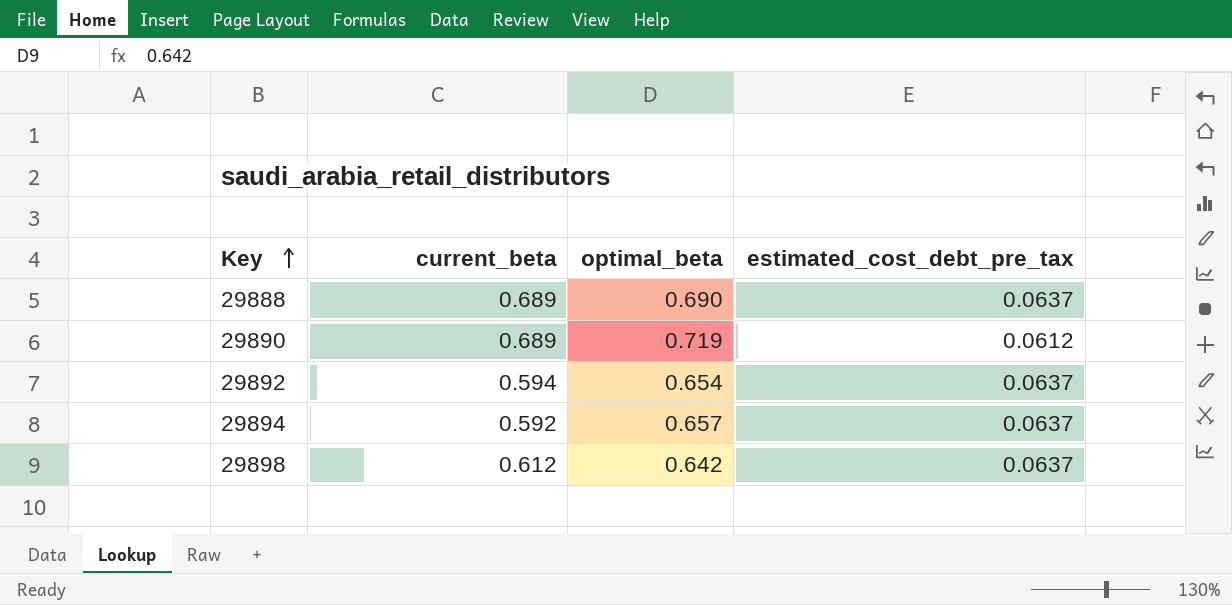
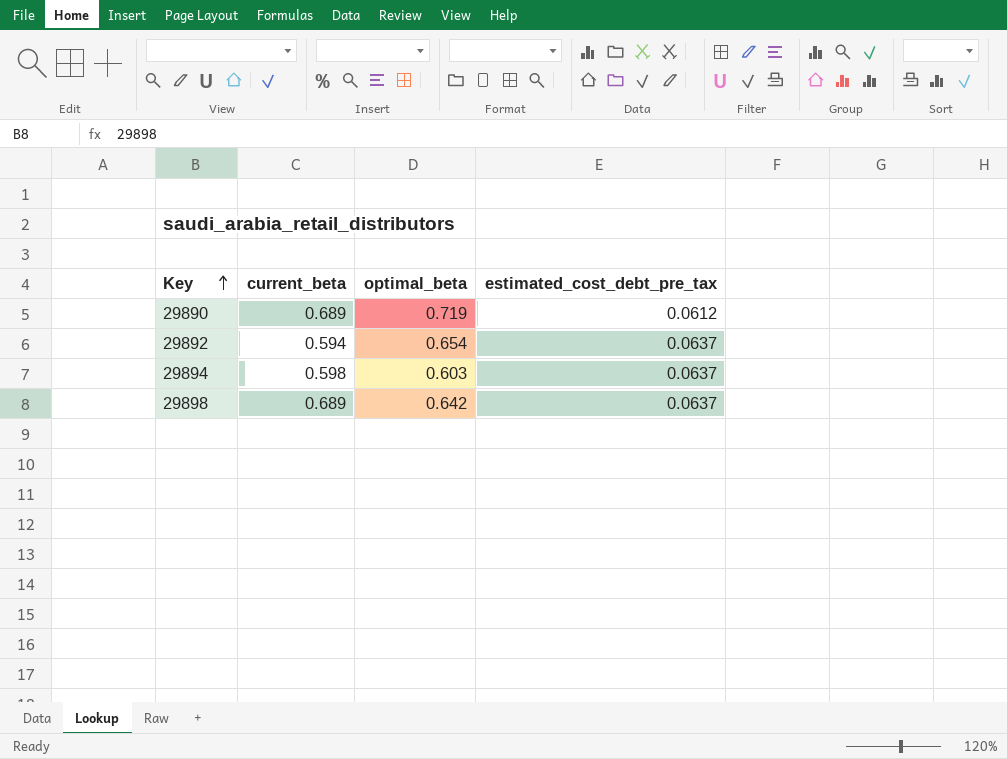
row 29888: 0.689 | 0.690 | 0.0637 -> none
29894 | current_beta: 0.592 -> 0.598
29894 | optimal_beta: 0.657 -> 0.603
29898 | current_beta: 0.612 -> 0.689

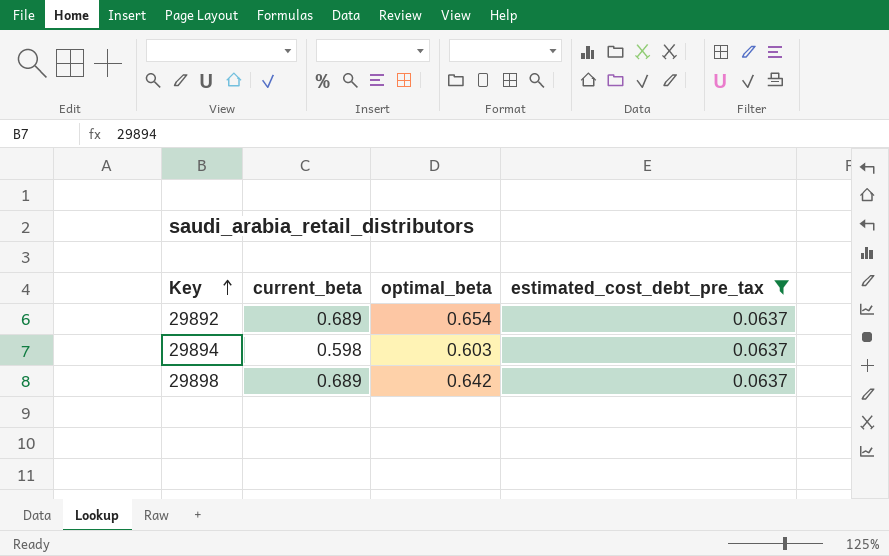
filter: none -> estimated_cost_debt_pre_tax = 0.0637
29892 | current_beta: 0.594 -> 0.689

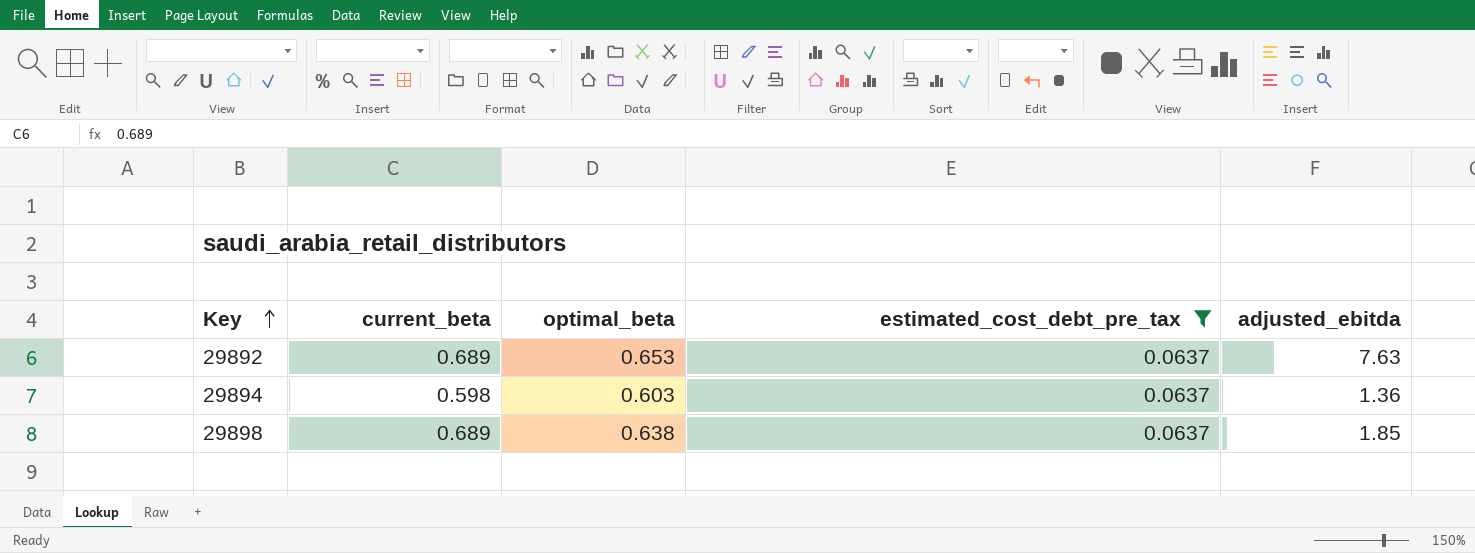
column adjusted_ebitda | position: none -> 5
29892 | optimal_beta: 0.654 -> 0.653
29898 | optimal_beta: 0.642 -> 0.638

